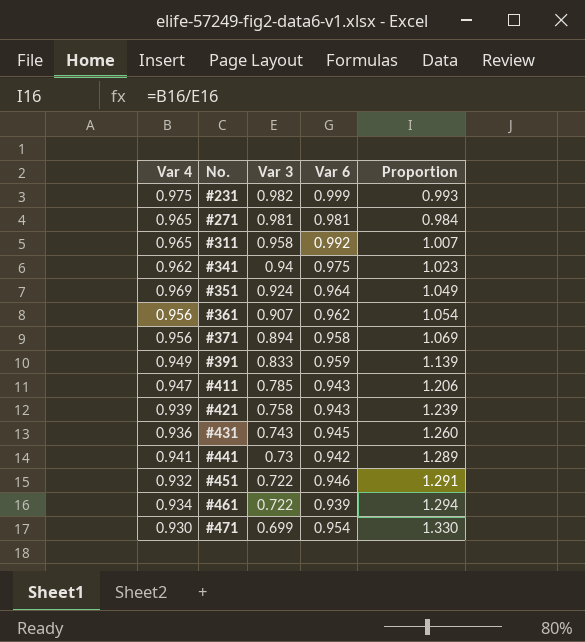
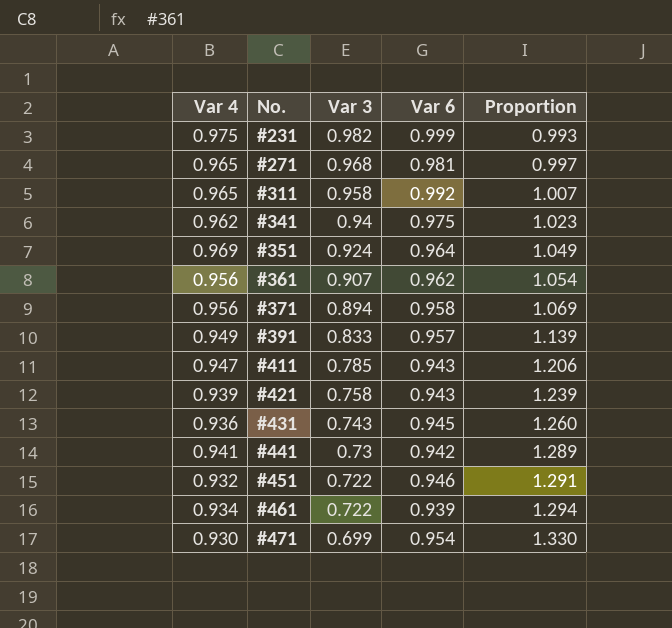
#271 | Var 3: 0.981 -> 0.968
#271 | Proportion: 0.984 -> 0.997
#391 | Var 6: 0.959 -> 0.957

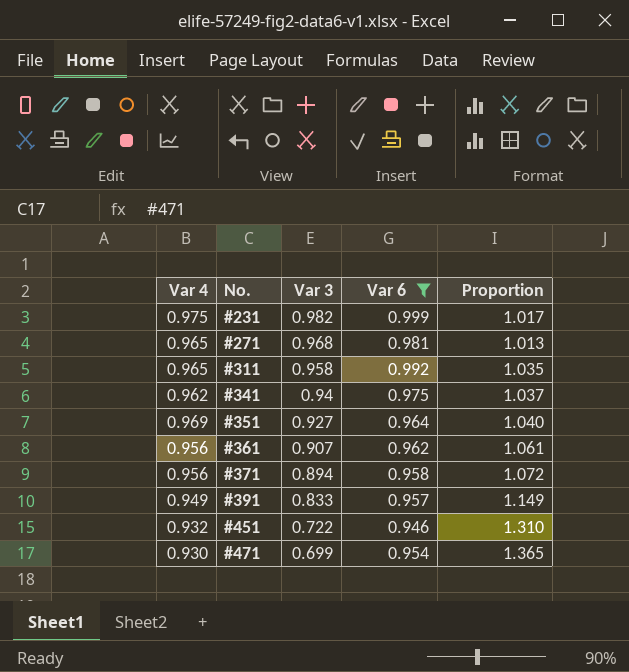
filter: none -> Var 6 >= 0.946
column Proportion | formula: [Var 4] / [Var 3] -> [Var 6] / [Var 3]
#351 | Var 3: 0.924 -> 0.927

